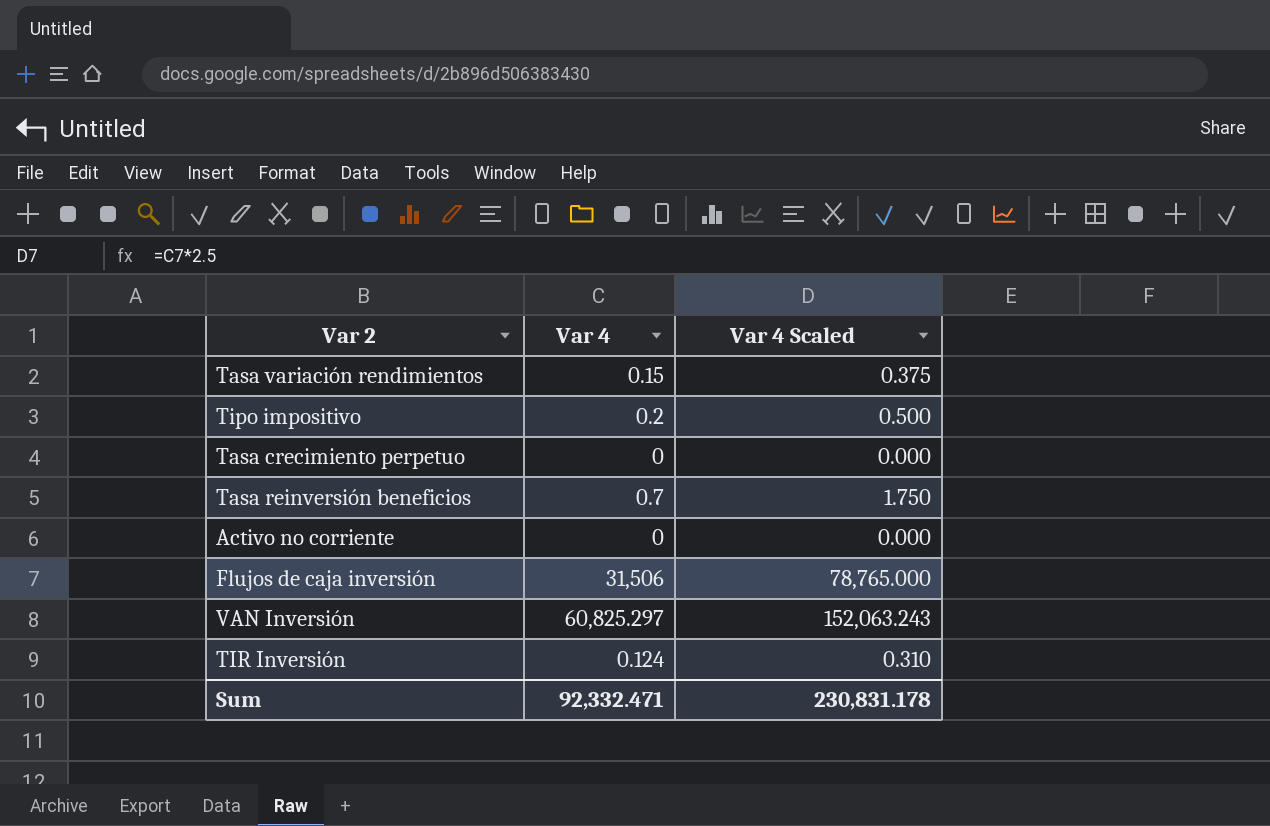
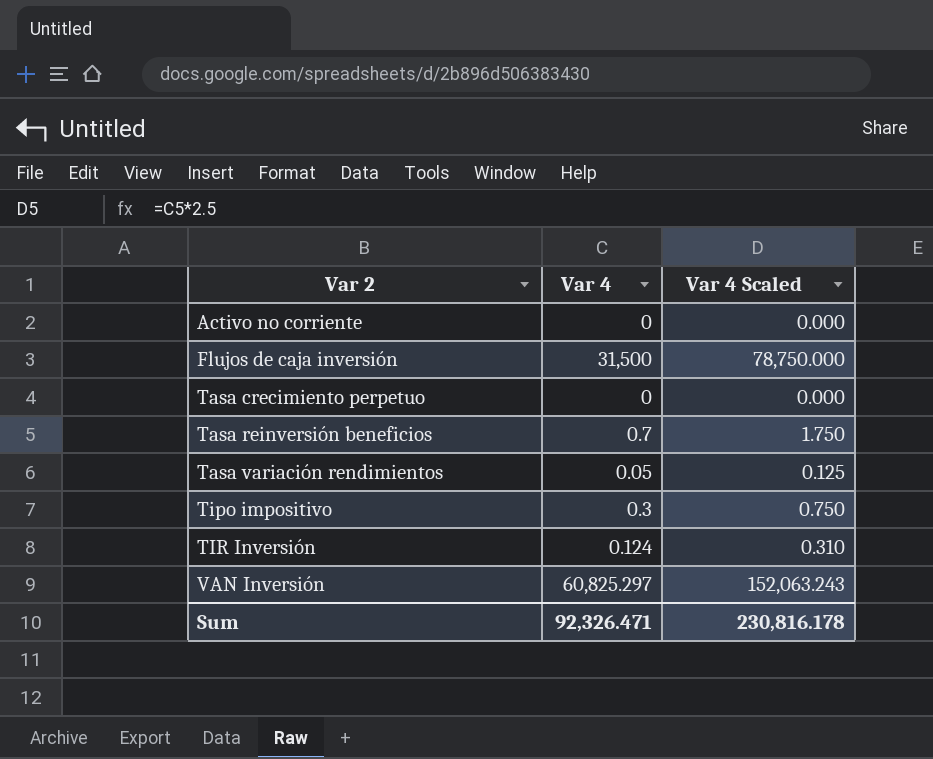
row order: none -> Var 2 ascending
Flujos de caja inversión | Var 4: 31,506 -> 31,500
Flujos de caja inversión | Var 4 Scaled: 78,765.000 -> 78,750.000
Tasa variación rendimientos | Var 4: 0.15 -> 0.05
Tasa variación rendimientos | Var 4 Scaled: 0.375 -> 0.125
Tipo impositivo | Var 4: 0.2 -> 0.3
Tipo impositivo | Var 4 Scaled: 0.500 -> 0.750
Sum | Var 4: 92,332.471 -> 92,326.471
Sum | Var 4 Scaled: 230,831.178 -> 230,816.178

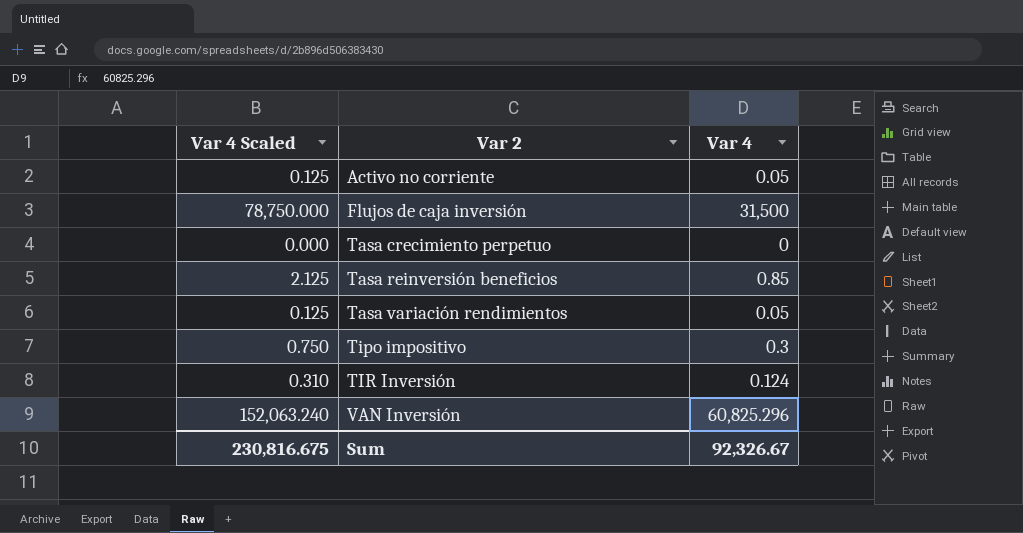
column Var 4 Scaled | position: 3 -> 1
Activo no corriente | Var 4 Scaled: 0.000 -> 0.125
Activo no corriente | Var 4: 0 -> 0.05
Tasa reinversión beneficios | Var 4 Scaled: 1.750 -> 2.125
Tasa reinversión beneficios | Var 4: 0.7 -> 0.85
VAN Inversión | Var 4 Scaled: 152,063.243 -> 152,063.240
VAN Inversión | Var 4: 60,825.297 -> 60,825.296
Sum | Var 4 Scaled: 230,816.178 -> 230,816.675
Sum | Var 4: 92,326.471 -> 92,326.67

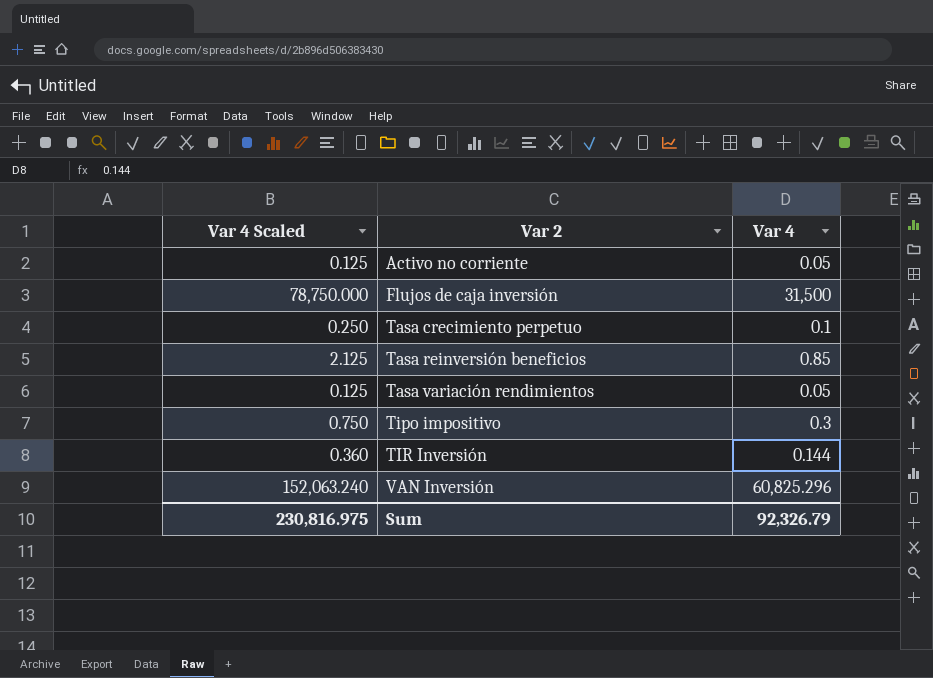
Tasa crecimiento perpetuo | Var 4 Scaled: 0.000 -> 0.250
Tasa crecimiento perpetuo | Var 4: 0 -> 0.1
TIR Inversión | Var 4 Scaled: 0.310 -> 0.360
TIR Inversión | Var 4: 0.124 -> 0.144
Sum | Var 4 Scaled: 230,816.675 -> 230,816.975
Sum | Var 4: 92,326.67 -> 92,326.79

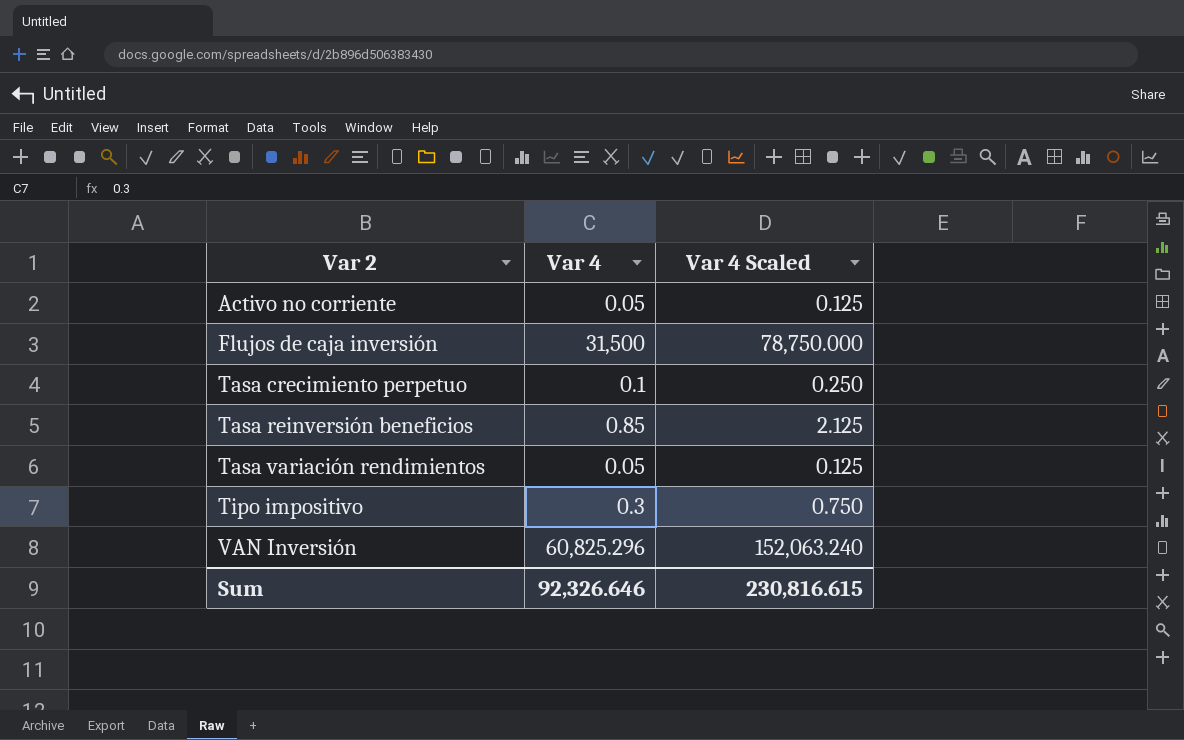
column Var 4 Scaled | position: 1 -> 3
row TIR Inversión: 0.360 | 0.144 -> none
Sum | Var 4: 92,326.79 -> 92,326.646
Sum | Var 4 Scaled: 230,816.975 -> 230,816.615

